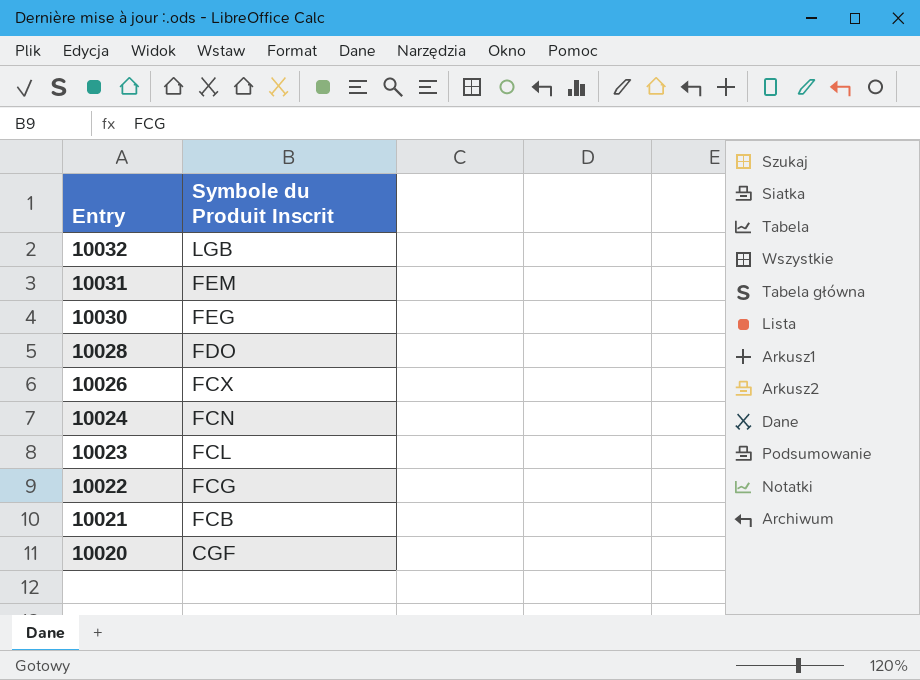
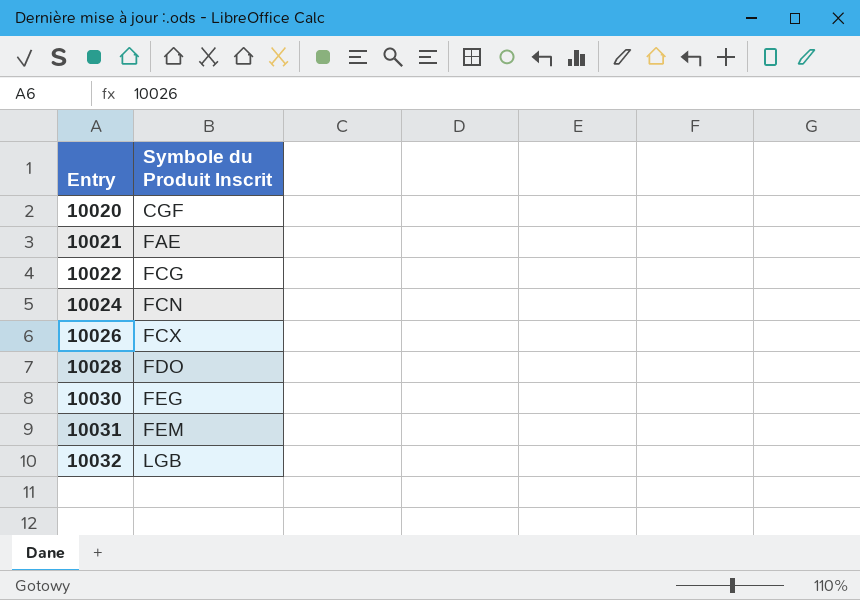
row order: Entry descending -> Entry ascending
row 10023: FCL -> none
10021 | Symbole du Produit Inscrit: FCB -> FAE

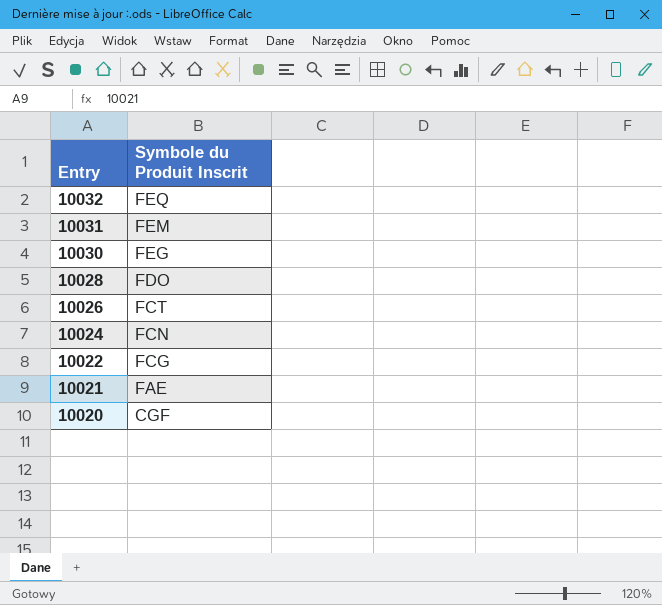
row order: Entry ascending -> Entry descending
10032 | Symbole du Produit Inscrit: LGB -> FEQ
10026 | Symbole du Produit Inscrit: FCX -> FCT

